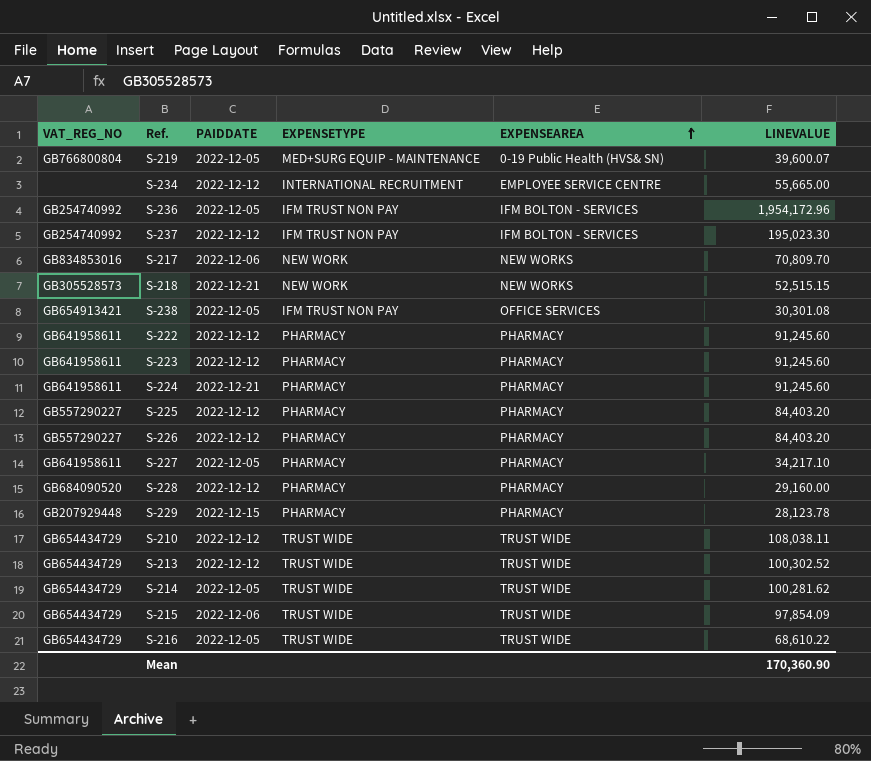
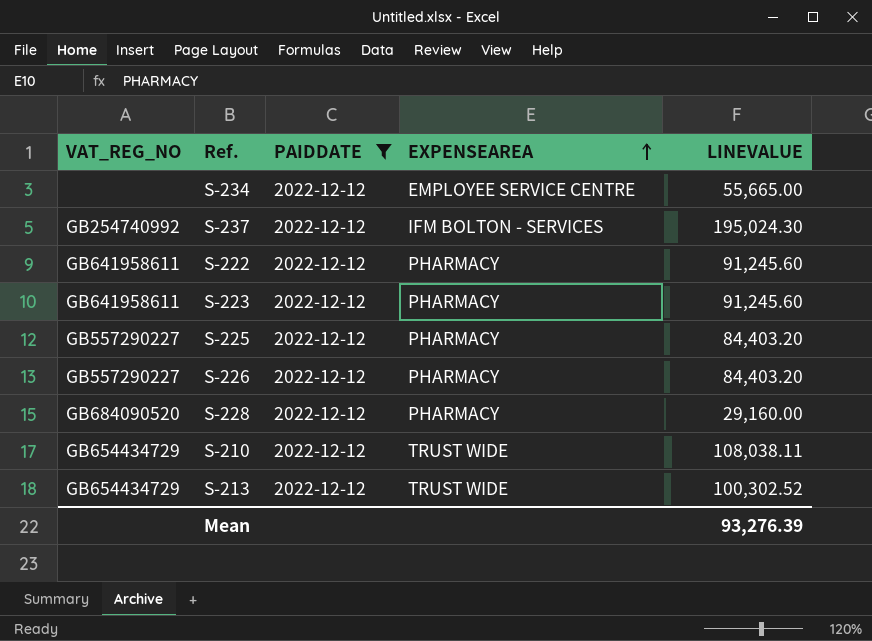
filter: none -> PAIDDATE = 2022-12-12
column EXPENSETYPE | position: 4 -> none
S-237 | LINEVALUE: 195,023.30 -> 195,024.30
Mean | LINEVALUE: 170,360.90 -> 93,276.39

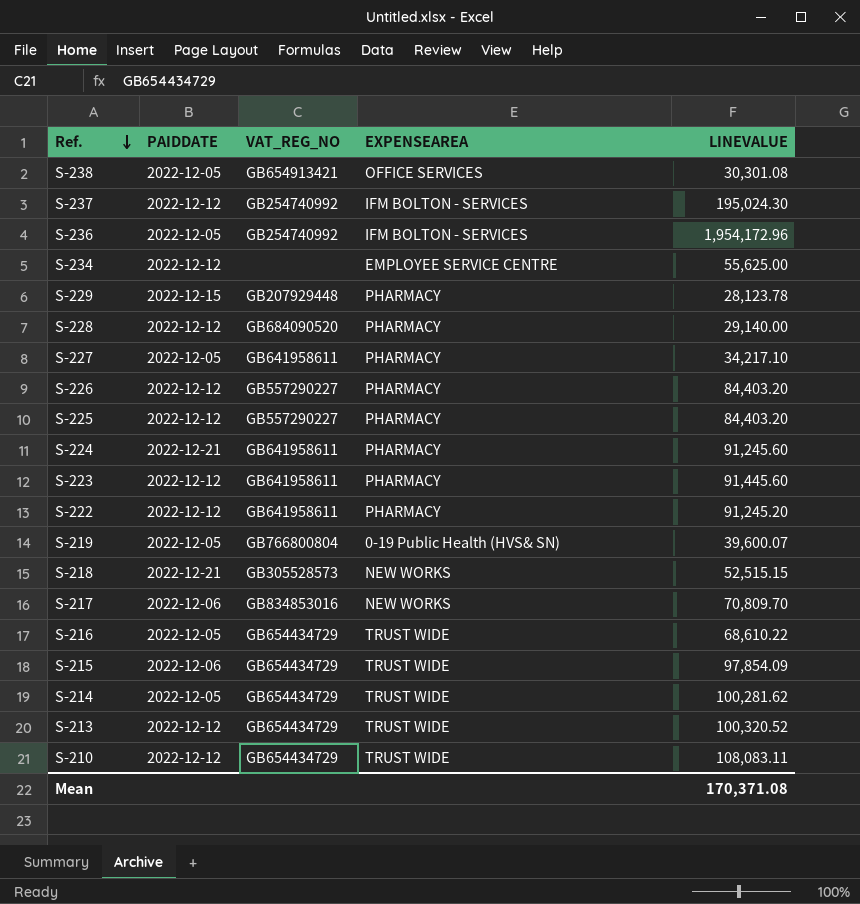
filter: PAIDDATE = 2022-12-12 -> none
row order: EXPENSEAREA ascending -> Ref. descending
column VAT_REG_NO | position: 1 -> 3
S-234 | LINEVALUE: 55,665.00 -> 55,625.00
S-228 | LINEVALUE: 29,160.00 -> 29,140.00
S-223 | LINEVALUE: 91,245.60 -> 91,445.60
S-222 | LINEVALUE: 91,245.60 -> 91,245.20
S-213 | LINEVALUE: 100,302.52 -> 100,320.52
S-210 | LINEVALUE: 108,038.11 -> 108,083.11
Mean | LINEVALUE: 93,276.39 -> 170,371.08

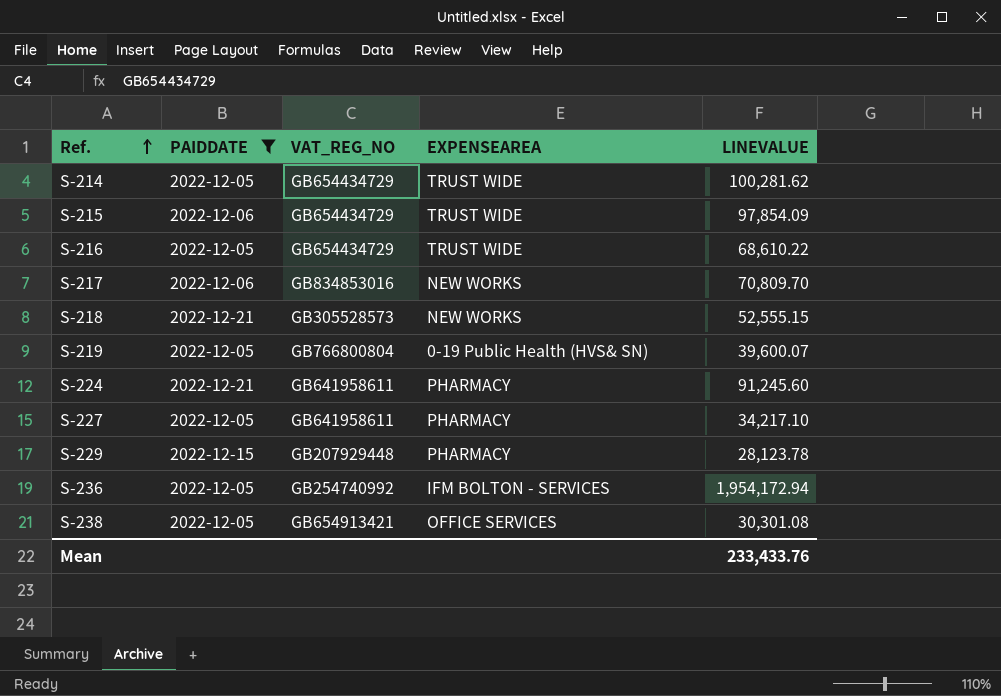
filter: none -> PAIDDATE != 2022-12-12
row order: Ref. descending -> Ref. ascending
S-218 | LINEVALUE: 52,515.15 -> 52,555.15
S-236 | LINEVALUE: 1,954,172.96 -> 1,954,172.94
Mean | LINEVALUE: 170,371.08 -> 233,433.76

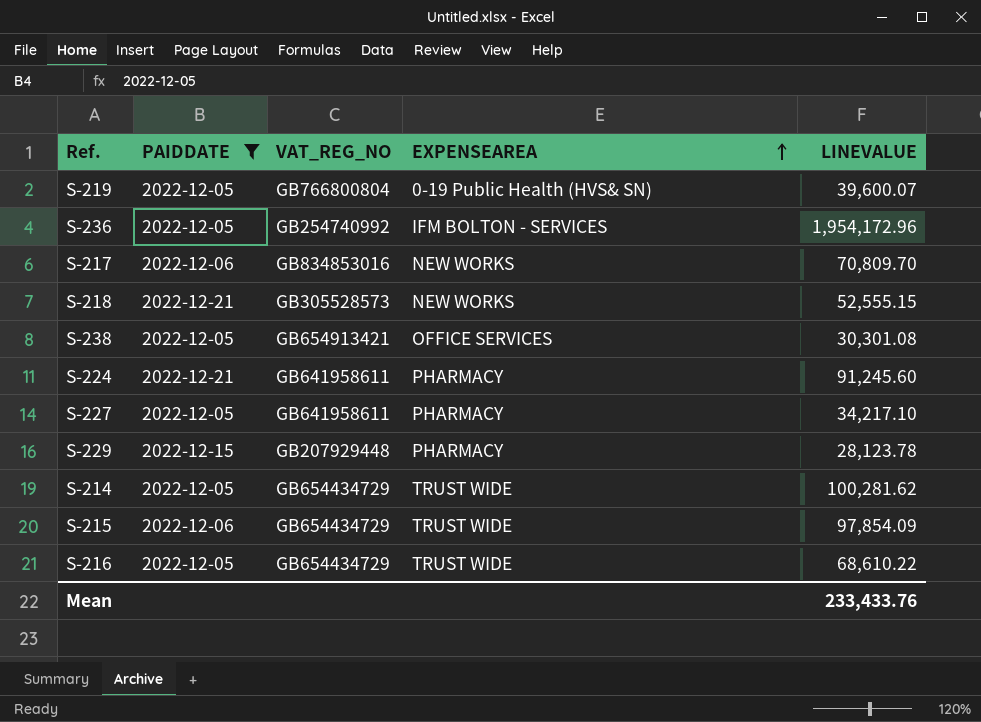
row order: Ref. ascending -> EXPENSEAREA ascending
S-236 | LINEVALUE: 1,954,172.94 -> 1,954,172.96

